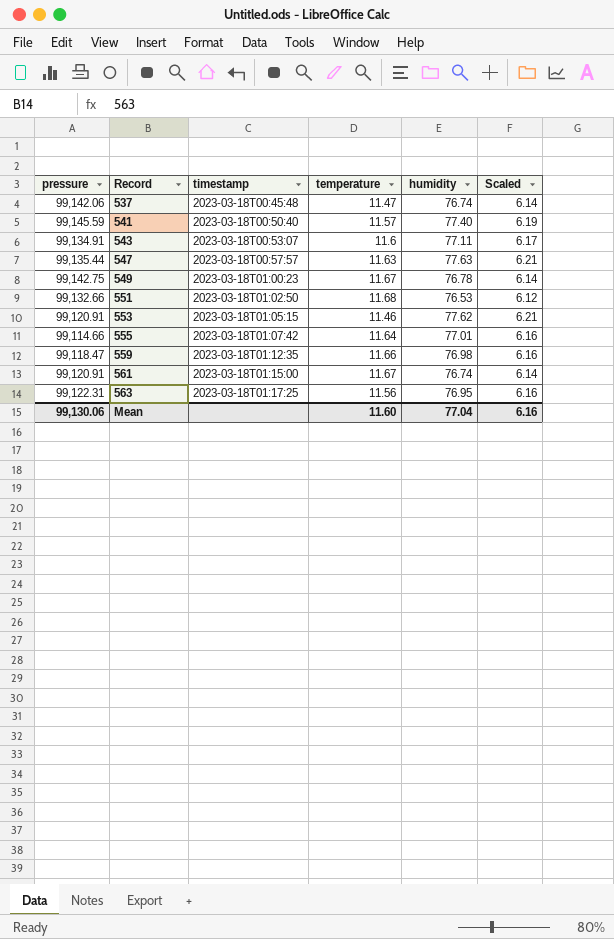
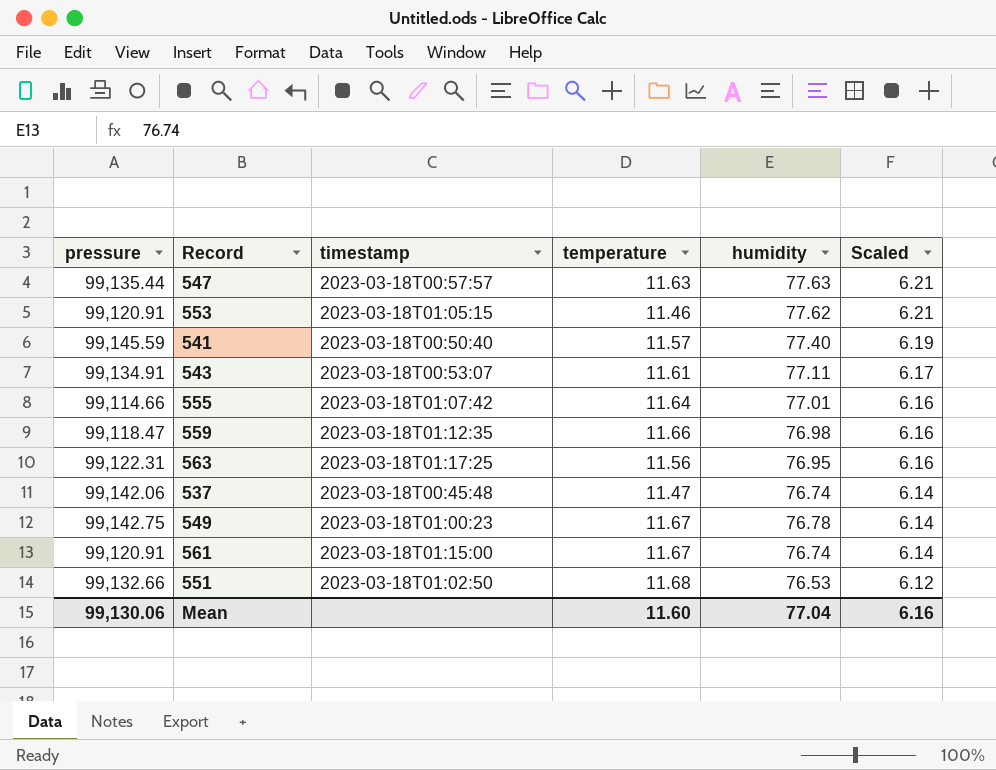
row order: Record ascending -> Scaled descending
543 | temperature: 11.6 -> 11.61

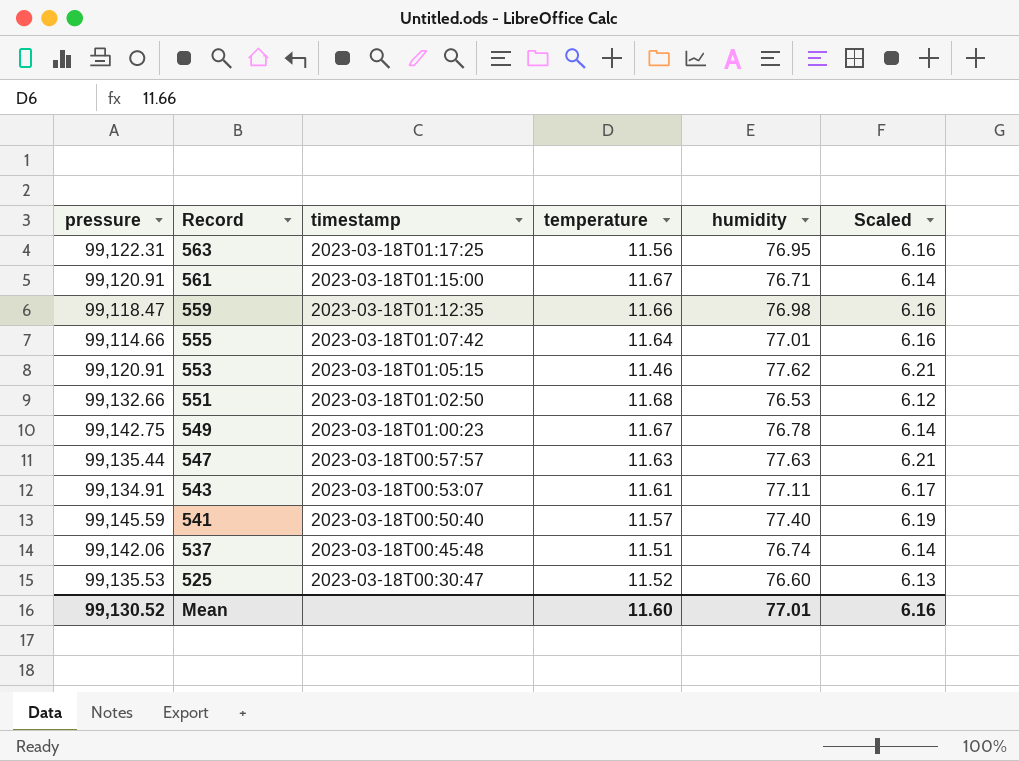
row order: Scaled descending -> Record descending
561 | humidity: 76.74 -> 76.71
537 | temperature: 11.47 -> 11.51
row 525: none -> 99,135.53 | 2023-03-18T00:30:47 | 11.52 | 76.60 | 6.13
Mean | pressure: 99,130.06 -> 99,130.52
Mean | humidity: 77.04 -> 77.01

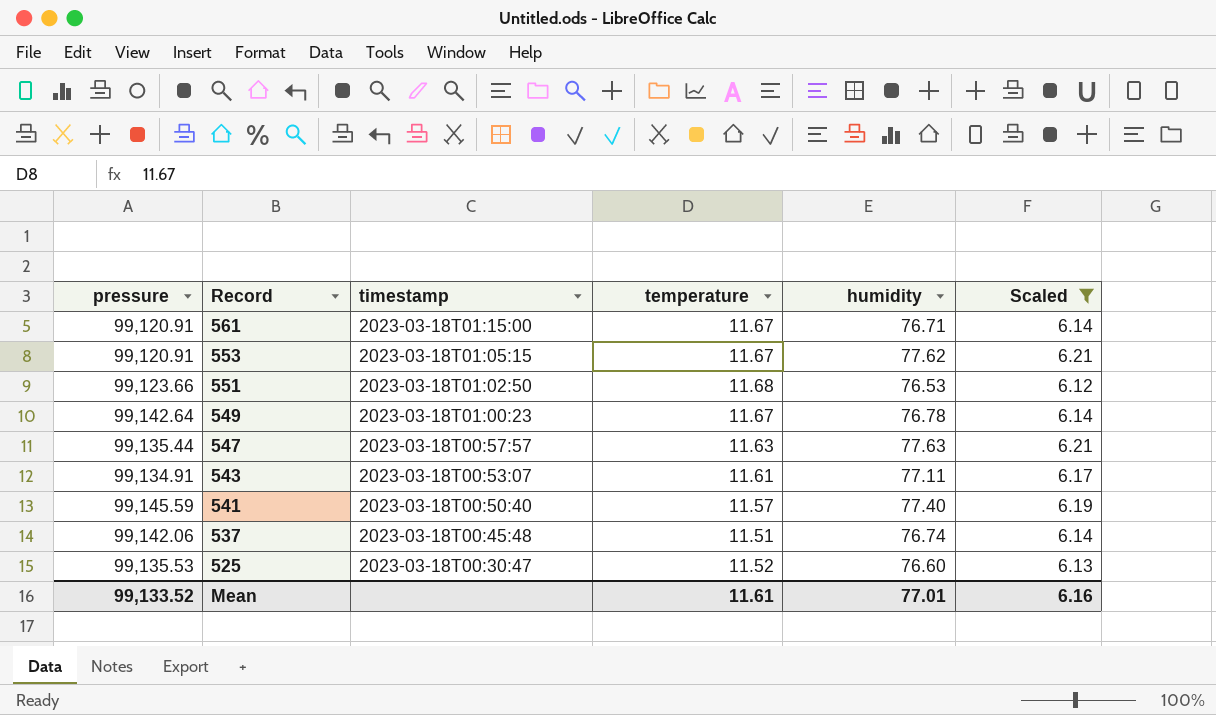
filter: none -> Scaled != 6.16
553 | temperature: 11.46 -> 11.67
551 | pressure: 99,132.66 -> 99,123.66
549 | pressure: 99,142.75 -> 99,142.64
Mean | pressure: 99,130.52 -> 99,133.52
Mean | temperature: 11.60 -> 11.61

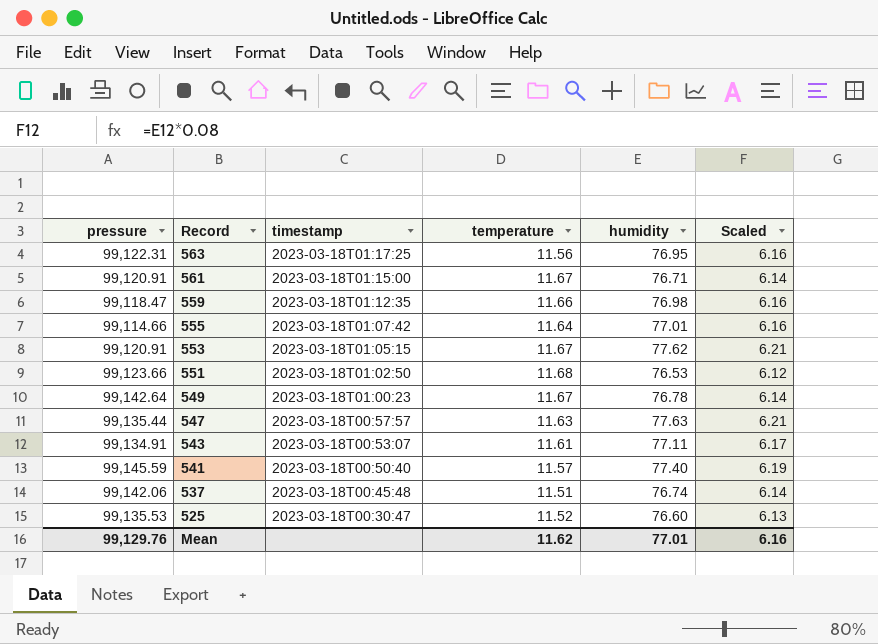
filter: Scaled != 6.16 -> none
Mean | pressure: 99,133.52 -> 99,129.76
Mean | temperature: 11.61 -> 11.62

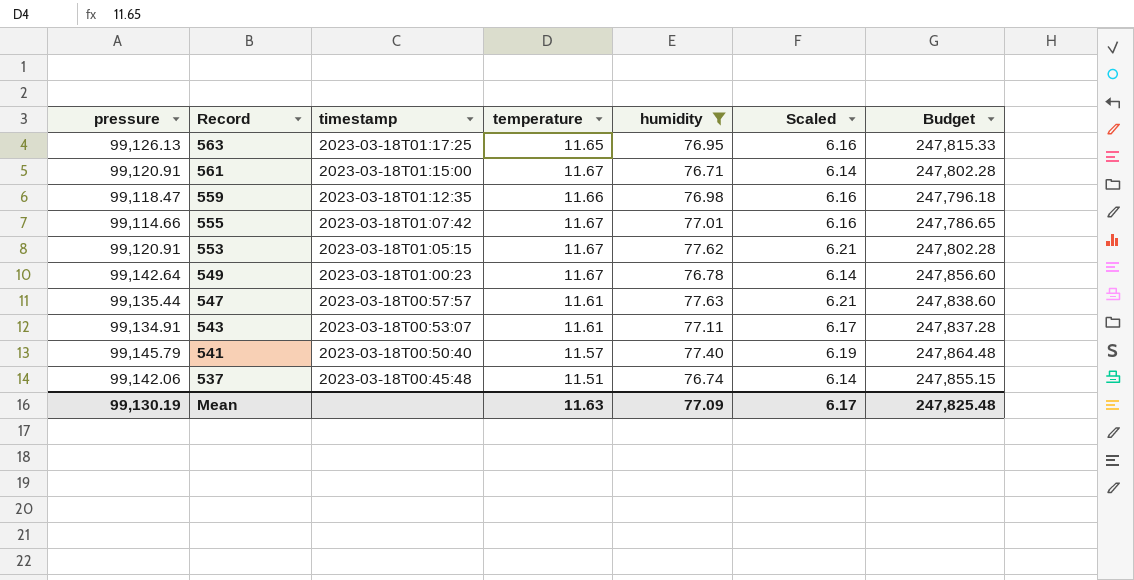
filter: none -> humidity >= 76.71
column Budget | formula: none -> [pressure] * 2.5
563 | pressure: 99,122.31 -> 99,126.13
563 | temperature: 11.56 -> 11.65
555 | temperature: 11.64 -> 11.67
547 | temperature: 11.63 -> 11.61
541 | pressure: 99,145.59 -> 99,145.79
Mean | pressure: 99,129.76 -> 99,130.19
Mean | temperature: 11.62 -> 11.63
Mean | humidity: 77.01 -> 77.09
Mean | Scaled: 6.16 -> 6.17

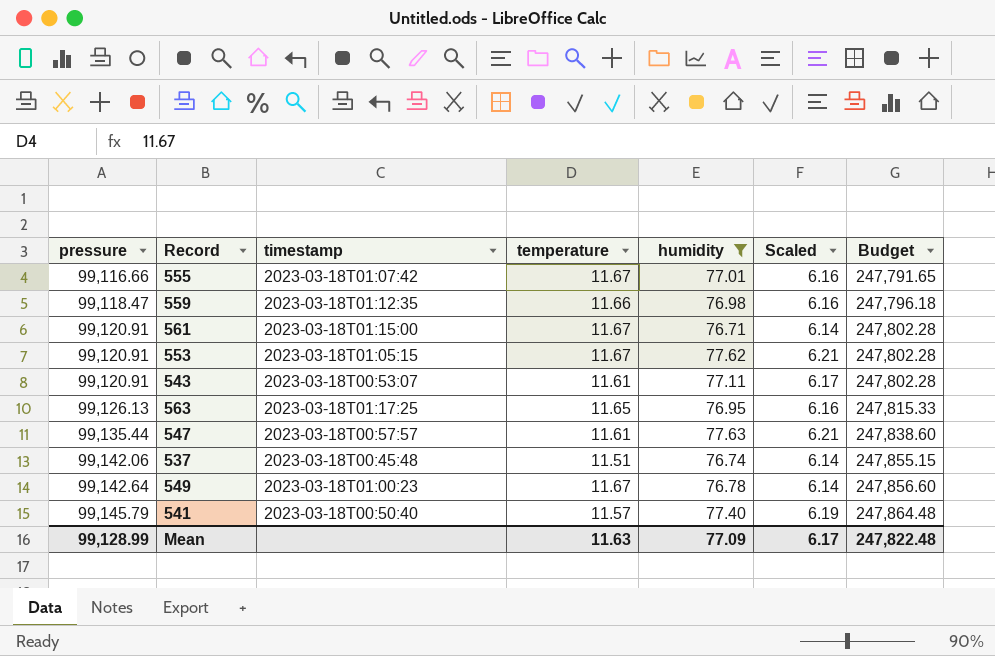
row order: Record descending -> pressure ascending
555 | pressure: 99,114.66 -> 99,116.66
555 | Budget: 247,786.65 -> 247,791.65
543 | pressure: 99,134.91 -> 99,120.91
543 | Budget: 247,837.28 -> 247,802.28
Mean | pressure: 99,130.19 -> 99,128.99
Mean | Budget: 247,825.48 -> 247,822.48

